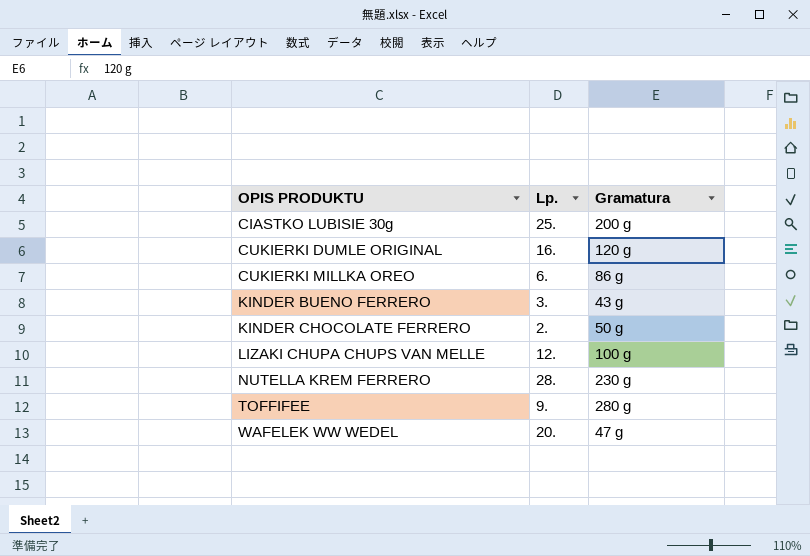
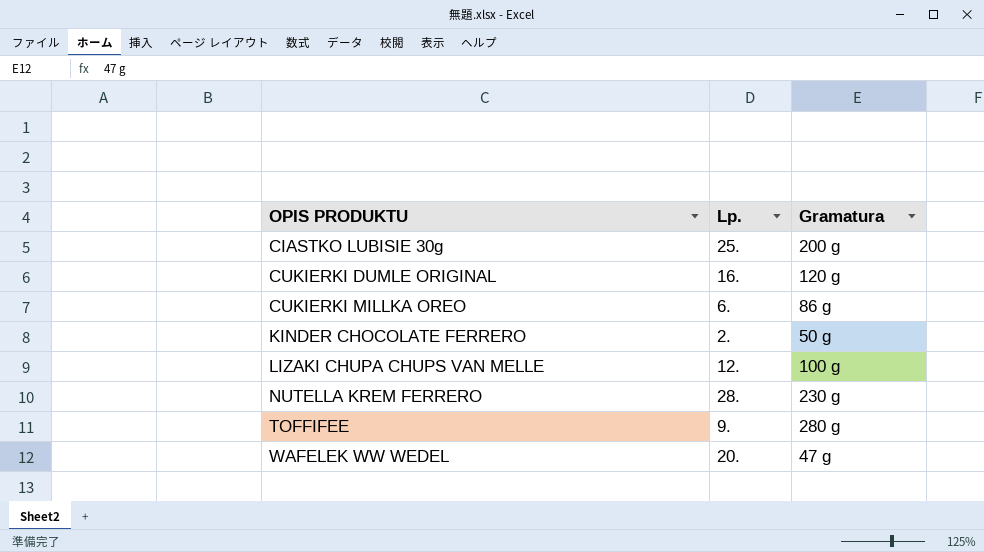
row KINDER BUENO FERRERO: 3. | 43 g -> none

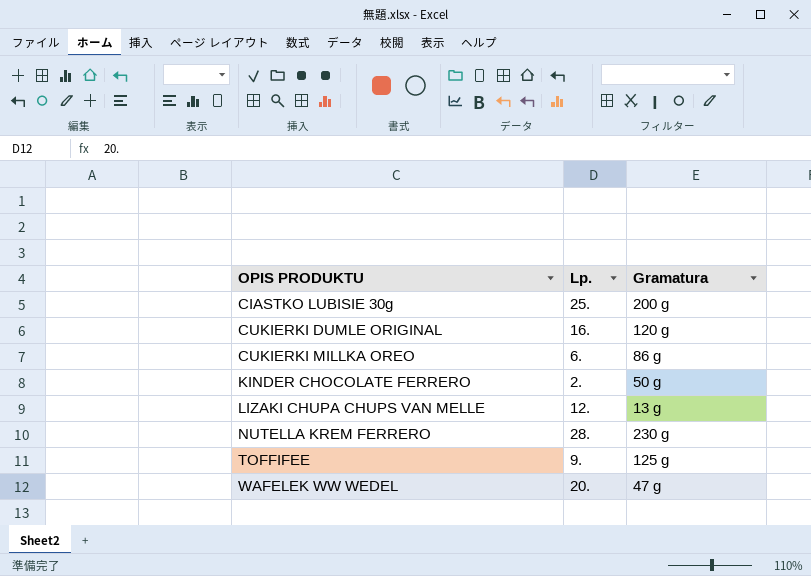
LIZAKI CHUPA CHUPS VAN MELLE | Gramatura: 100 g -> 13 g
TOFFIFEE | Gramatura: 280 g -> 125 g

